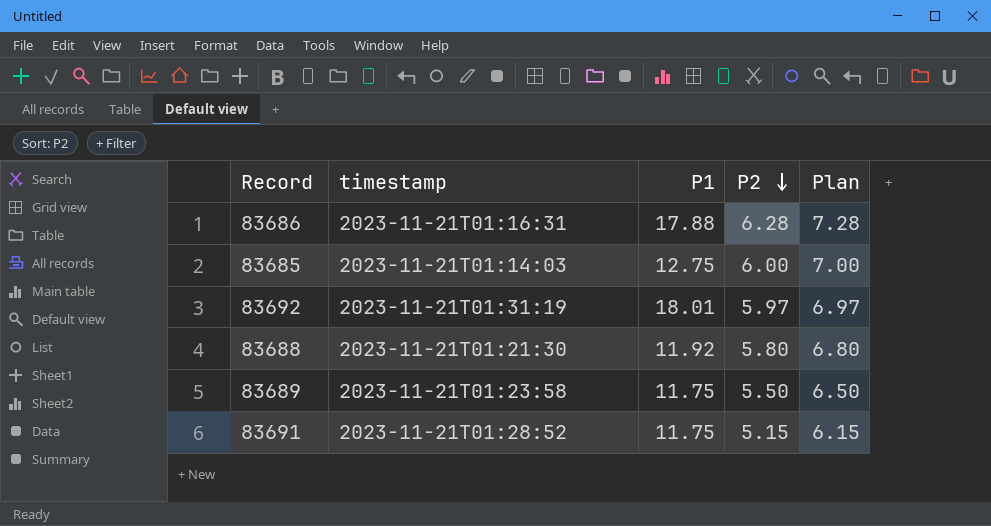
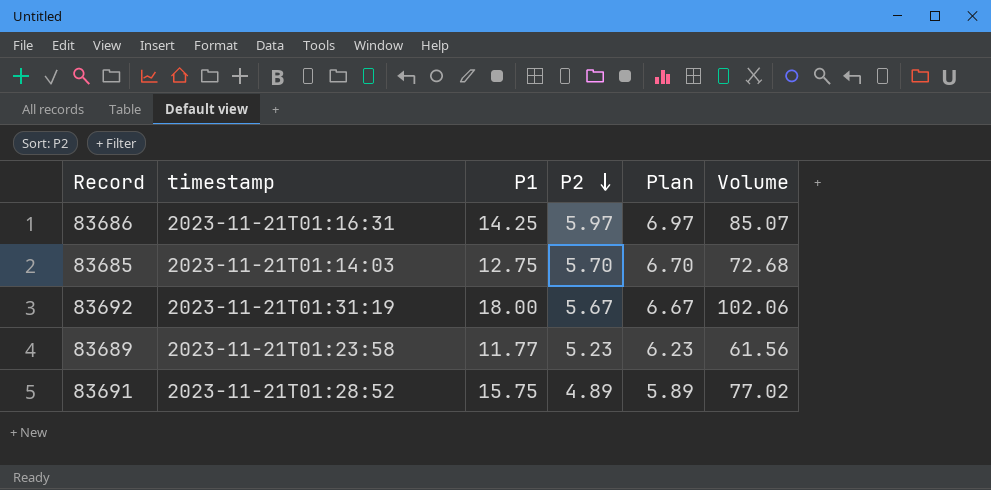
column Volume | formula: none -> [P1] * [P2]
row 83688: 2023-11-21T01:21:30 | 11.92 | 5.80 | 6.80 -> none
83686 | P1: 17.88 -> 14.25
83686 | P2: 6.28 -> 5.97
83686 | Plan: 7.28 -> 6.97
83685 | P2: 6.00 -> 5.70
83685 | Plan: 7.00 -> 6.70
83692 | P1: 18.01 -> 18.00
83692 | P2: 5.97 -> 5.67
83692 | Plan: 6.97 -> 6.67
83689 | P1: 11.75 -> 11.77
83689 | P2: 5.50 -> 5.23
83689 | Plan: 6.50 -> 6.23
83691 | P1: 11.75 -> 15.75
83691 | P2: 5.15 -> 4.89
83691 | Plan: 6.15 -> 5.89

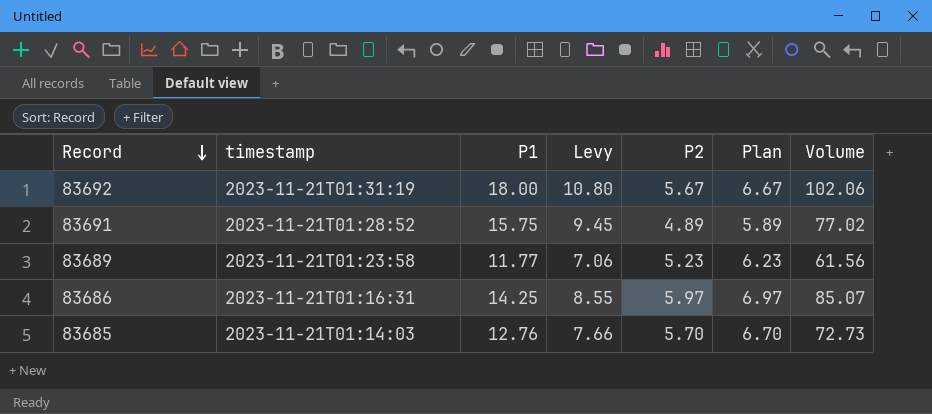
row order: P2 descending -> Record descending
column Levy | formula: none -> [P1] * 0.6
83685 | P1: 12.75 -> 12.76
83685 | Volume: 72.68 -> 72.73

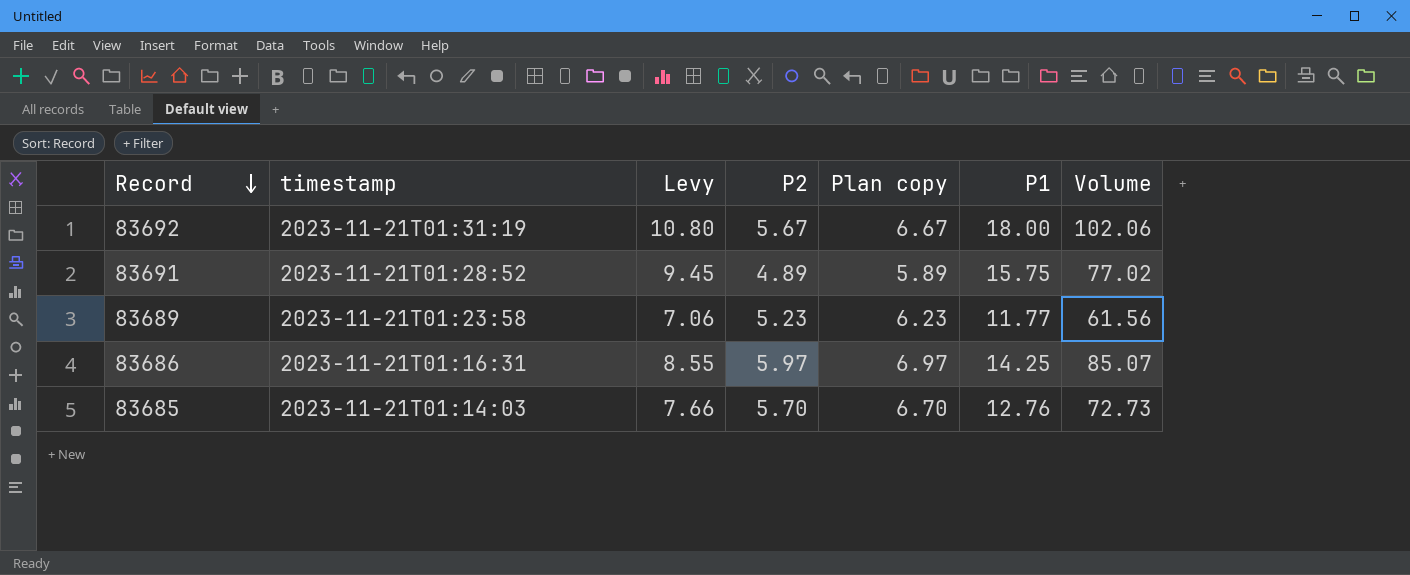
column name: Plan -> Plan copy
column P1 | position: 3 -> 6

